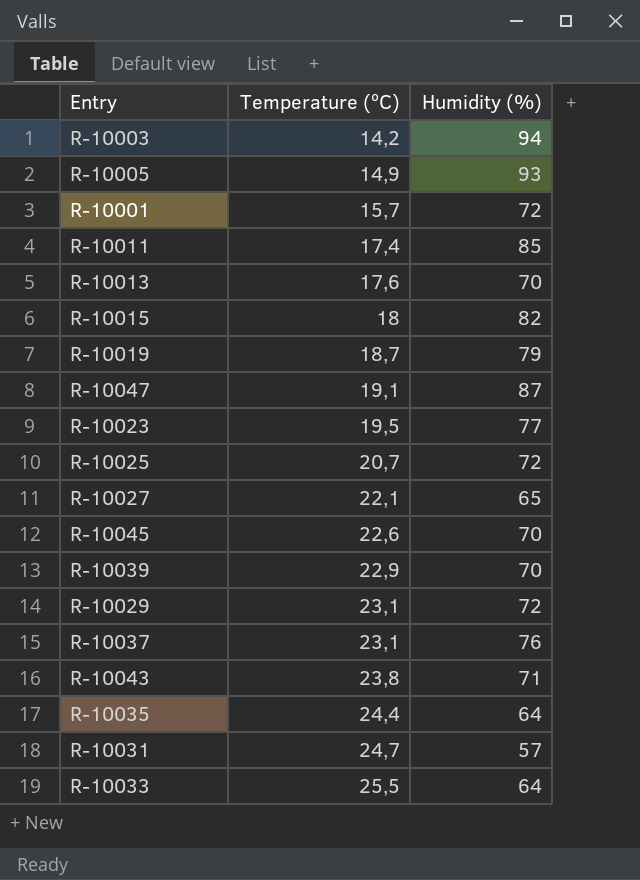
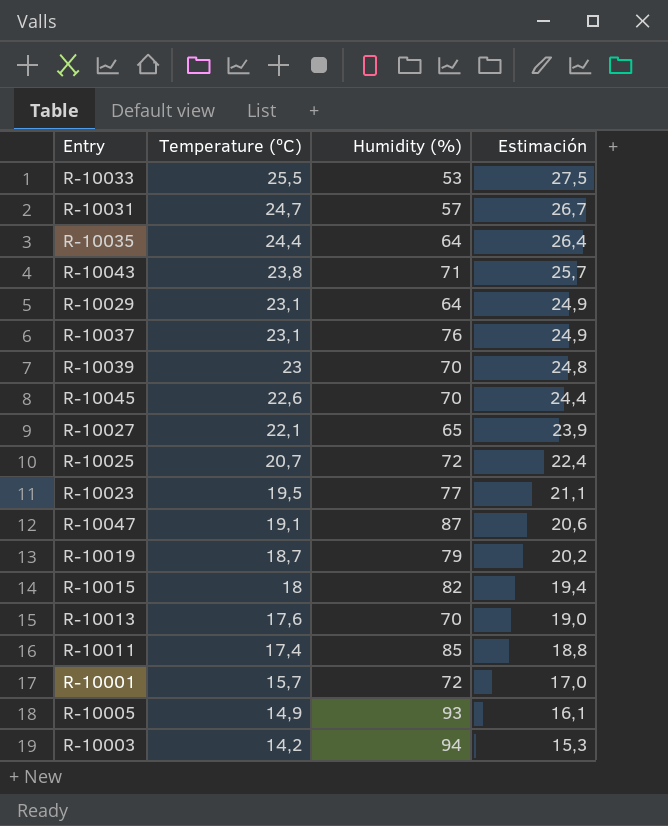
row order: Temperature (ºC) ascending -> Temperature (ºC) descending
column Estimación | formula: none -> [Temperature (ºC)] * 1,08
R-10033 | Humidity (%): 64 -> 53
R-10029 | Humidity (%): 72 -> 64
R-10039 | Temperature (ºC): 22,9 -> 23

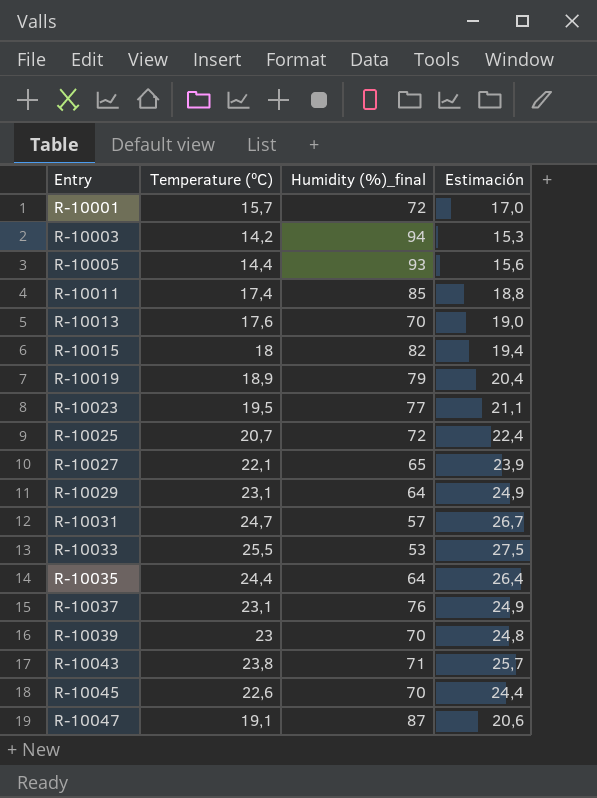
row order: Temperature (ºC) descending -> Entry ascending
column name: Humidity (%) -> Humidity (%)_final
R-10005 | Temperature (ºC): 14,9 -> 14,4
R-10005 | Estimación: 16,1 -> 15,6
R-10019 | Temperature (ºC): 18,7 -> 18,9
R-10019 | Estimación: 20,2 -> 20,4

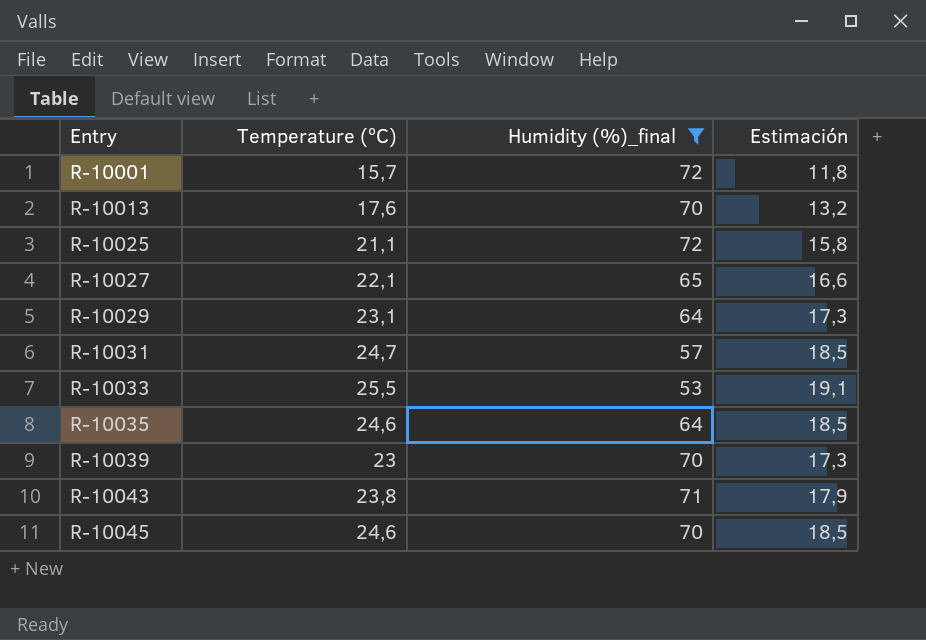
filter: none -> Humidity (%)_final <= 72
column Estimación | formula: [Temperature (ºC)] * 1,08 -> [Temperature (ºC)] * 0,75
R-10025 | Temperature (ºC): 20,7 -> 21,1
R-10035 | Temperature (ºC): 24,4 -> 24,6
R-10045 | Temperature (ºC): 22,6 -> 24,6

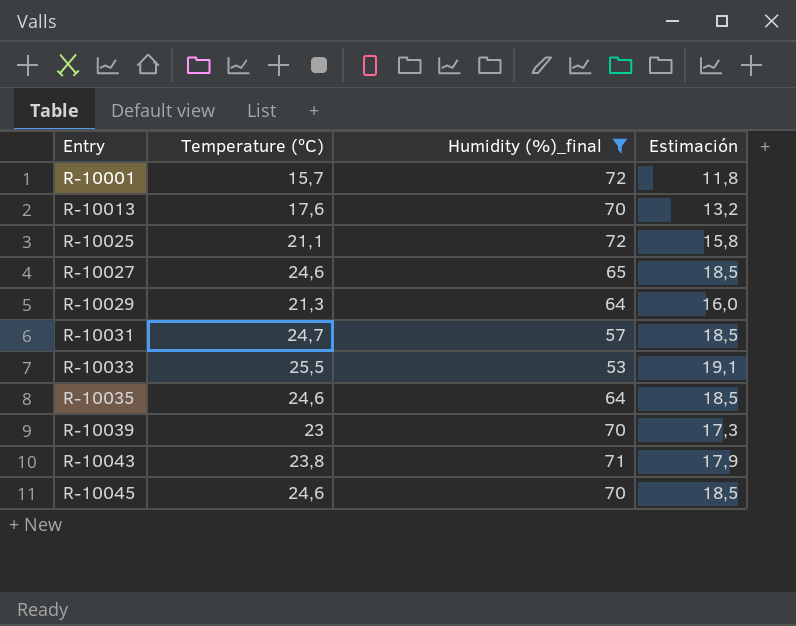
R-10027 | Temperature (ºC): 22,1 -> 24,6
R-10027 | Estimación: 16,6 -> 18,5
R-10029 | Temperature (ºC): 23,1 -> 21,3
R-10029 | Estimación: 17,3 -> 16,0

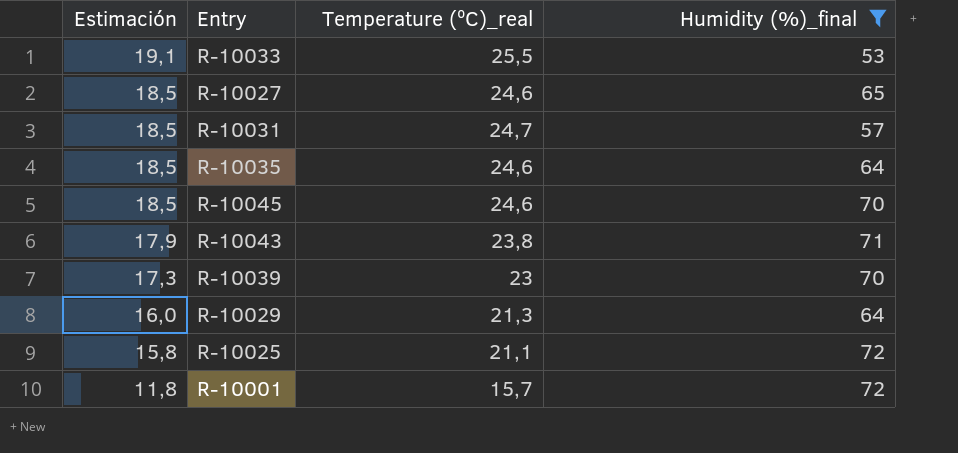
row order: Entry ascending -> Estimación descending
column Estimación | position: 4 -> 1
column name: Temperature (ºC) -> Temperature (ºC)_real
row R-10013: 17,6 | 70 | 13,2 -> none

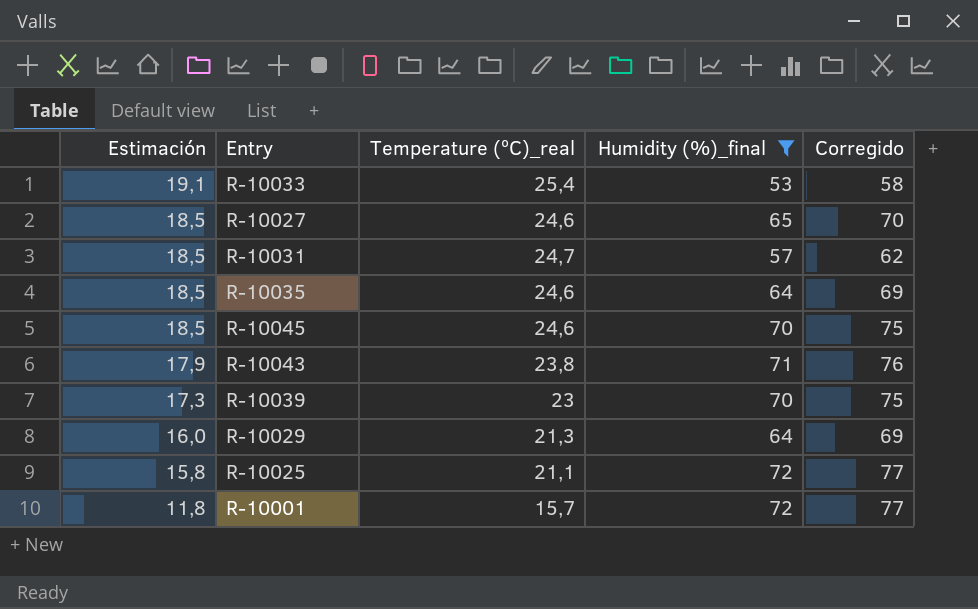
column Corregido | formula: none -> [Humidity (%)_final] + 5
R-10033 | Temperature (ºC)_real: 25,5 -> 25,4

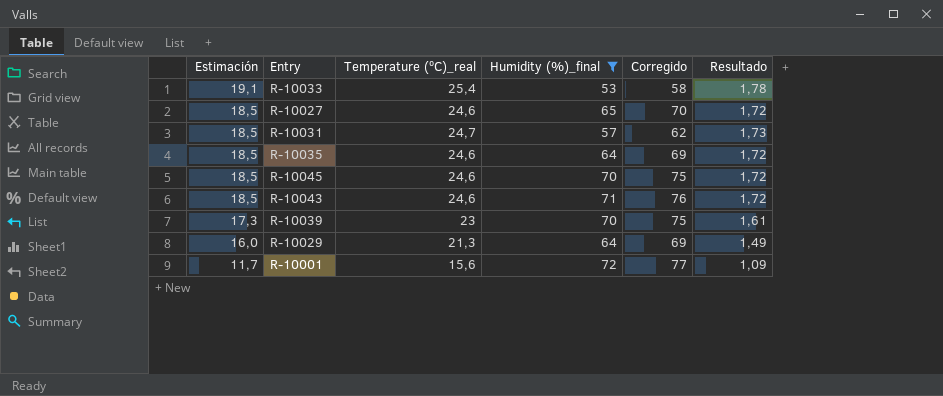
column Resultado | formula: none -> [Temperature (ºC)_real] * 0,07
row R-10025: 15,8 | 21,1 | 72 | 77 -> none
R-10043 | Estimación: 17,9 -> 18,5
R-10043 | Temperature (ºC)_real: 23,8 -> 24,6
R-10001 | Estimación: 11,8 -> 11,7
R-10001 | Temperature (ºC)_real: 15,7 -> 15,6

